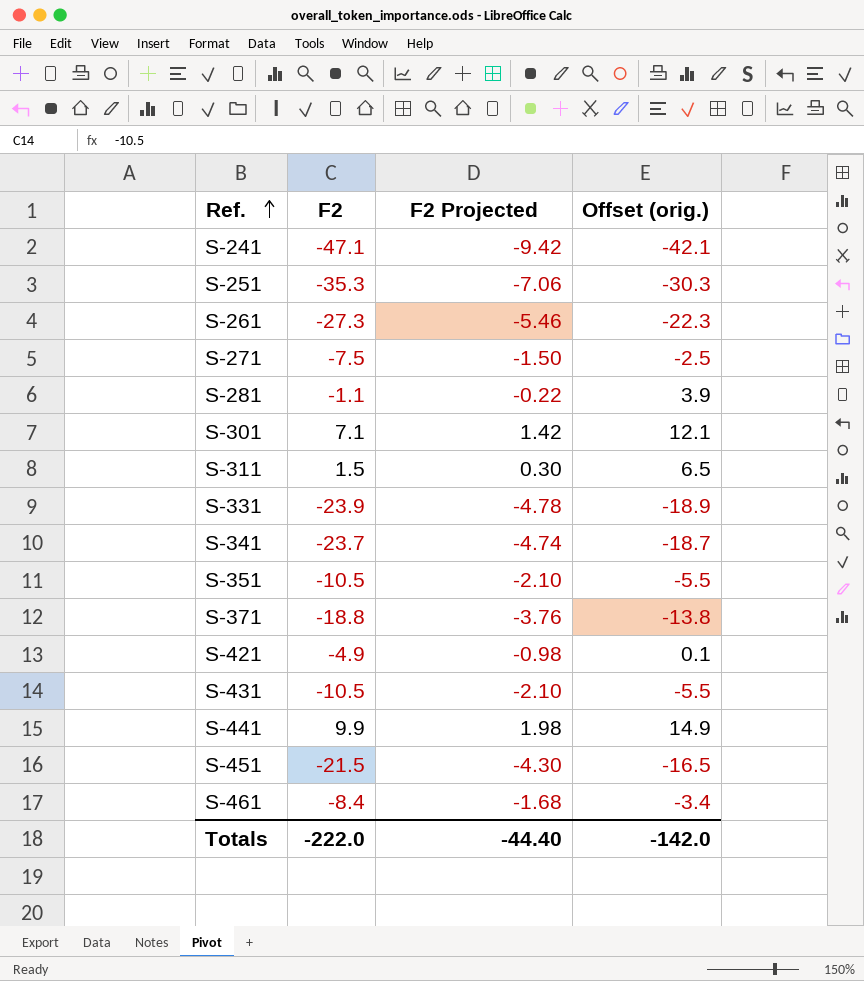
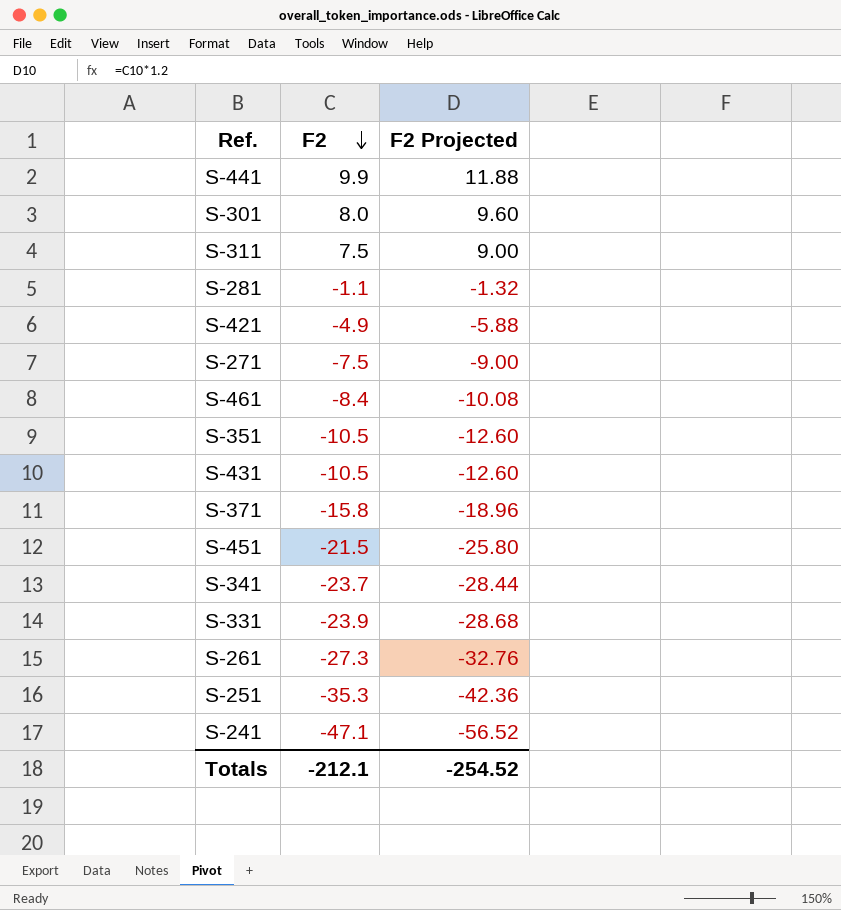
row order: Ref. ascending -> F2 descending
column Offset (orig.) | formula: [F2] + 5 -> none
column F2 Projected | formula: [F2] * 0.2 -> [F2] * 1.2
S-301 | F2: 7.1 -> 8.0
S-311 | F2: 1.5 -> 7.5
S-371 | F2: -18.8 -> -15.8
Totals | F2: -222.0 -> -212.1
Totals | F2 Projected: -44.40 -> -254.52

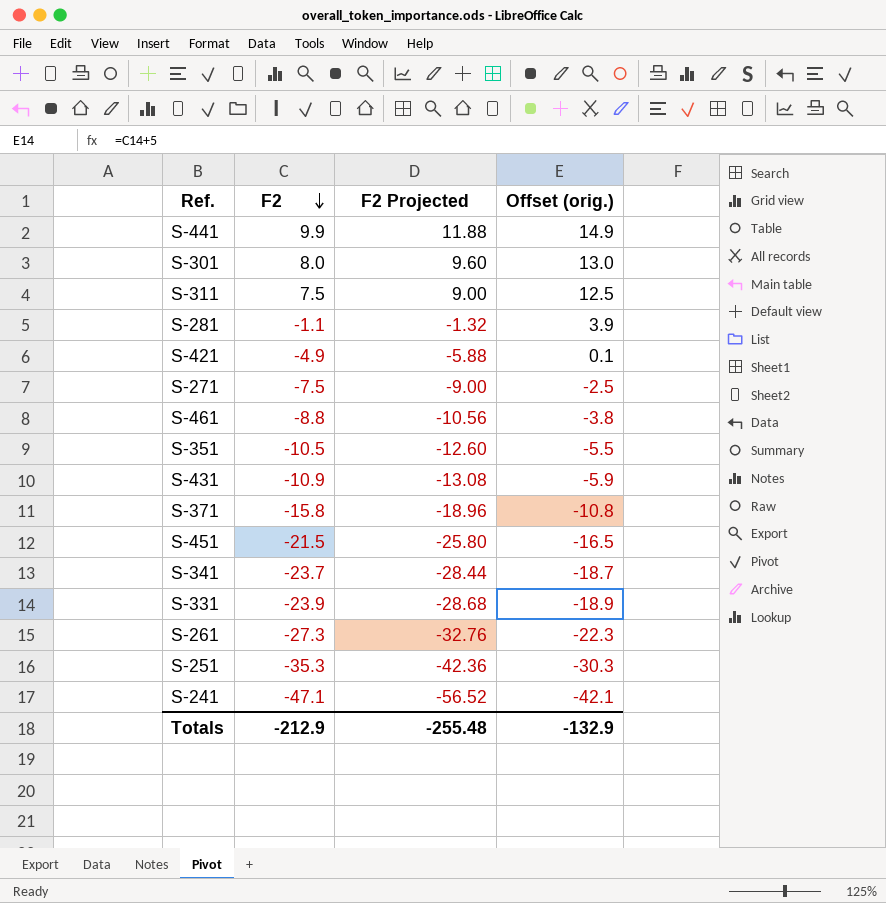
column Offset (orig.) | formula: none -> [F2] + 5
S-461 | F2: -8.4 -> -8.8
S-461 | F2 Projected: -10.08 -> -10.56
S-431 | F2: -10.5 -> -10.9
S-431 | F2 Projected: -12.60 -> -13.08
Totals | F2: -212.1 -> -212.9
Totals | F2 Projected: -254.52 -> -255.48

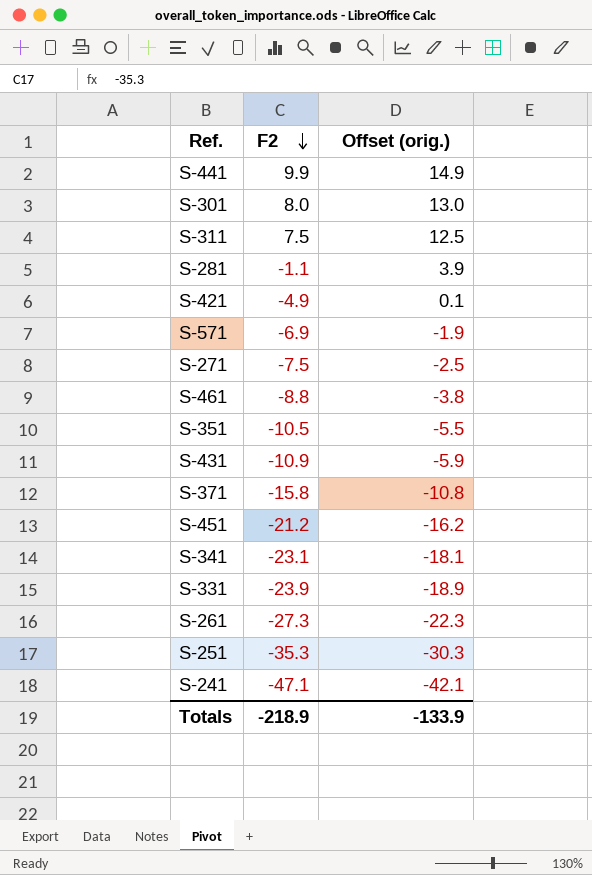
column F2 Projected | formula: [F2] * 1.2 -> none
row S-571: none -> -6.9 | -1.9
S-451 | F2: -21.5 -> -21.2
S-451 | Offset (orig.): -16.5 -> -16.2
S-341 | F2: -23.7 -> -23.1
S-341 | Offset (orig.): -18.7 -> -18.1
Totals | F2: -212.9 -> -218.9
Totals | Offset (orig.): -132.9 -> -133.9

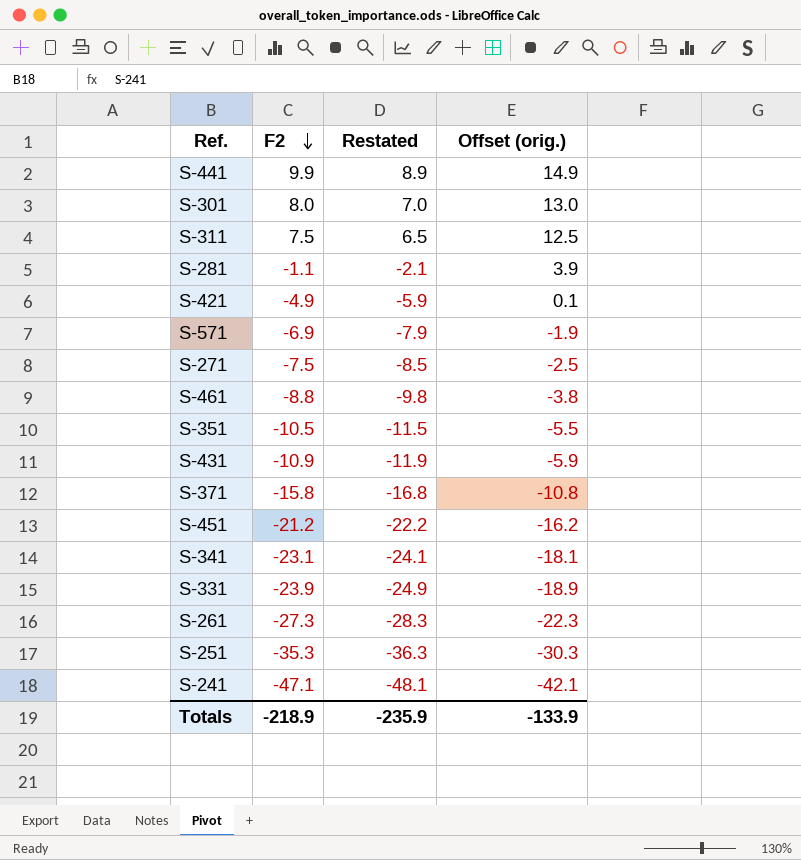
column Restated | formula: none -> [F2] - 1

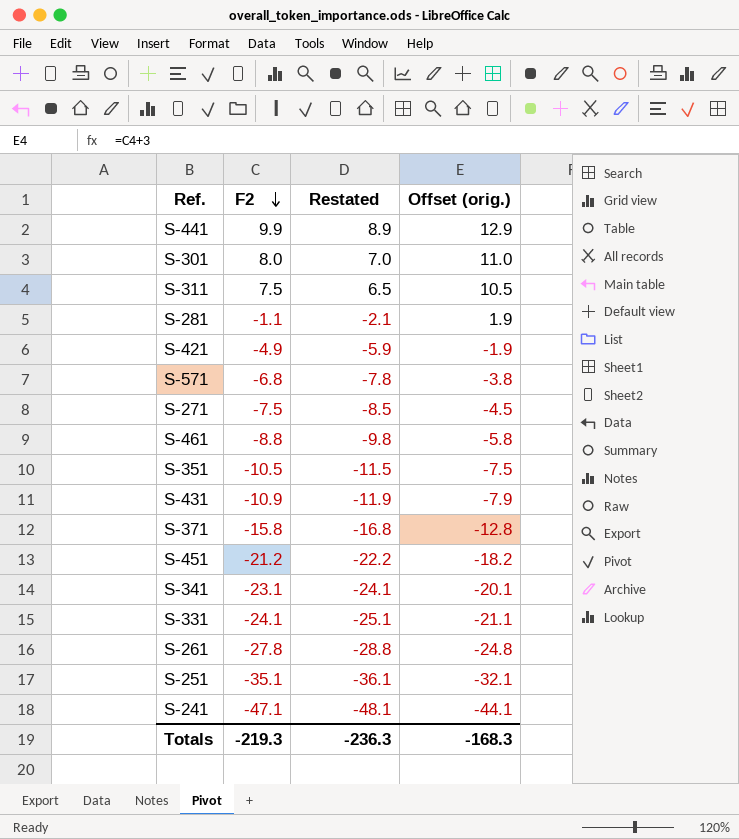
column Offset (orig.) | formula: [F2] + 5 -> [F2] + 3
S-571 | F2: -6.9 -> -6.8
S-571 | Restated: -7.9 -> -7.8
S-331 | F2: -23.9 -> -24.1
S-331 | Restated: -24.9 -> -25.1
S-261 | F2: -27.3 -> -27.8
S-261 | Restated: -28.3 -> -28.8
S-251 | F2: -35.3 -> -35.1
S-251 | Restated: -36.3 -> -36.1
Totals | F2: -218.9 -> -219.3
Totals | Restated: -235.9 -> -236.3
Totals | Offset (orig.): -133.9 -> -168.3

